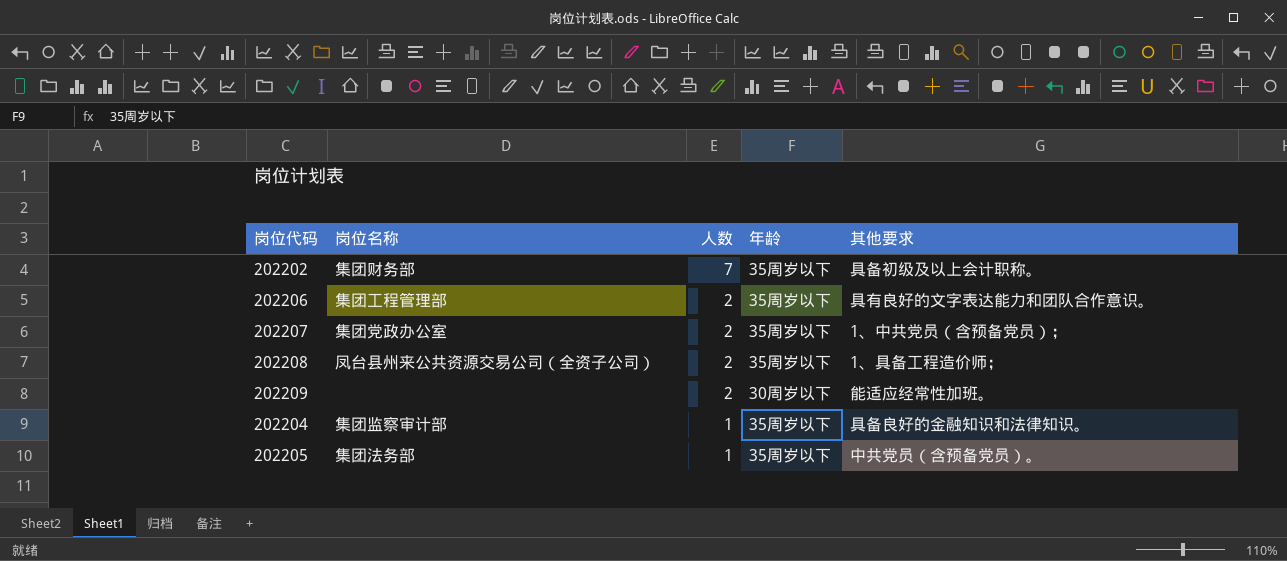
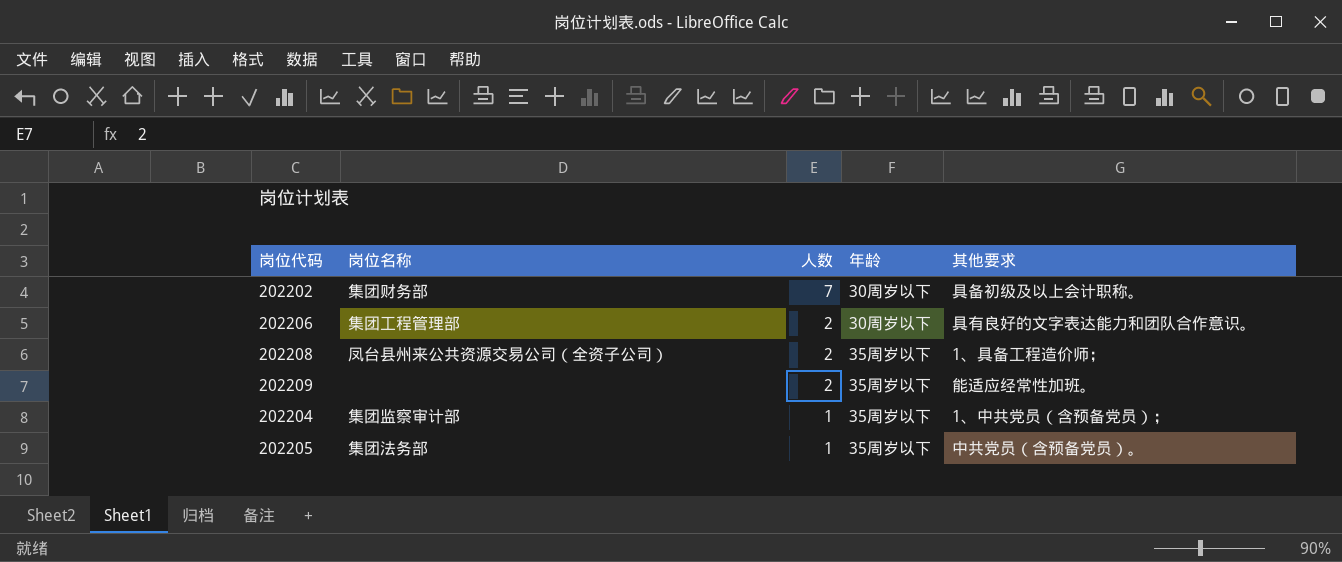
row 202207: 集团党政办公室 | 2 | 35周岁以下 | 1、中共党员（含预备党员）； -> none
202202 | 年龄: 35周岁以下 -> 30周岁以下
202206 | 年龄: 35周岁以下 -> 30周岁以下
202209 | 年龄: 30周岁以下 -> 35周岁以下
202204 | 其他要求: 具备良好的金融知识和法律知识。 -> 1、中共党员（含预备党员）；

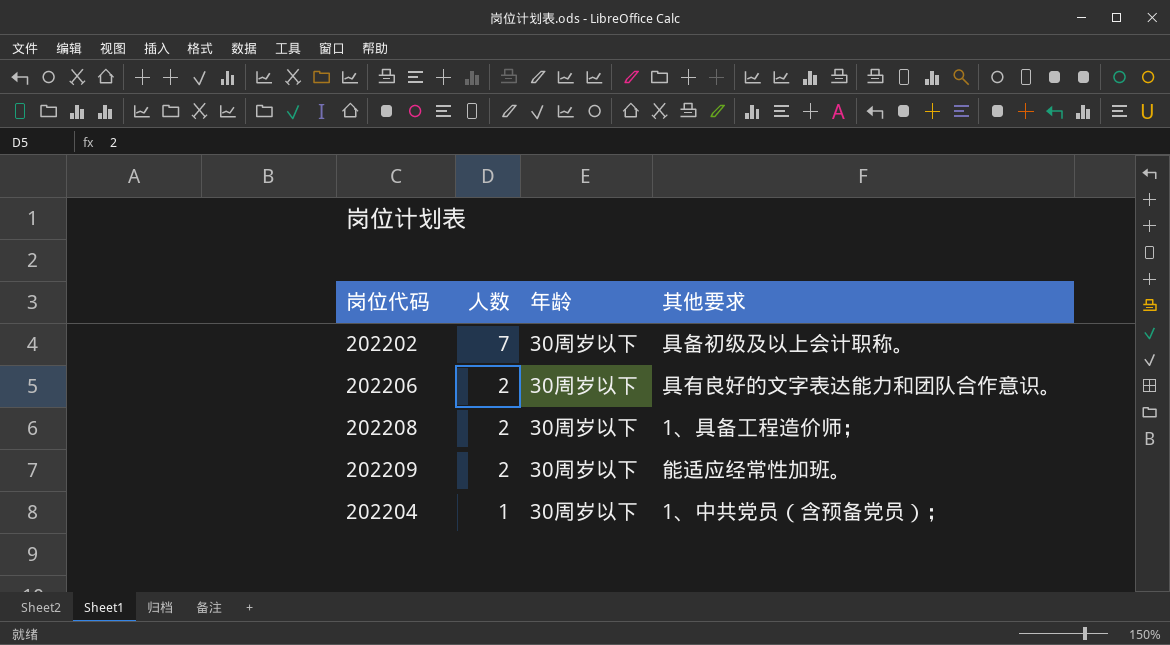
column 岗位名称 | position: 2 -> none
row 202205: 集团法务部 | 1 | 35周岁以下 | 中共党员（含预备党员）。 -> none
202208 | 年龄: 35周岁以下 -> 30周岁以下
202209 | 年龄: 35周岁以下 -> 30周岁以下
202204 | 年龄: 35周岁以下 -> 30周岁以下

